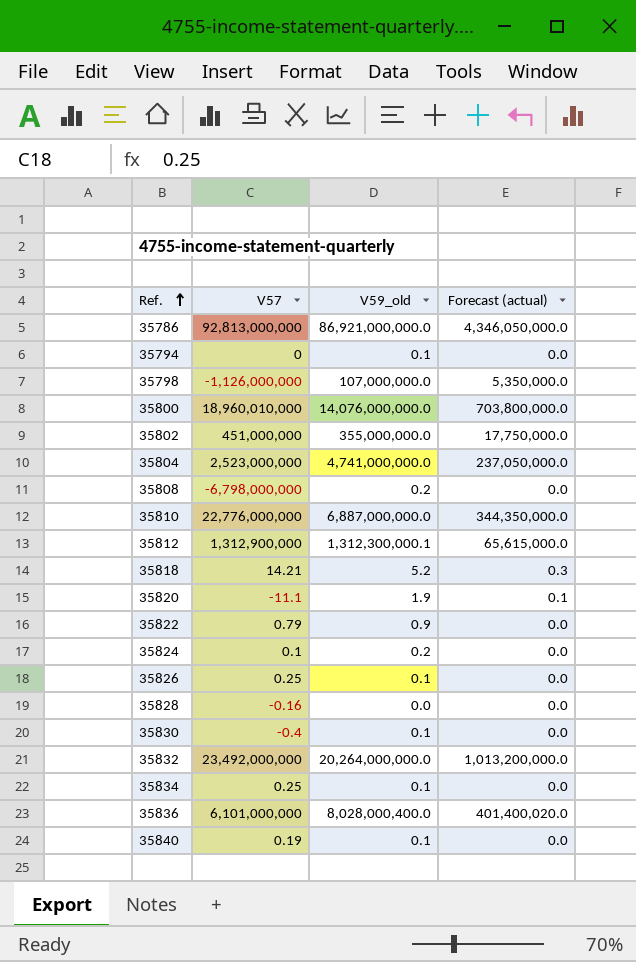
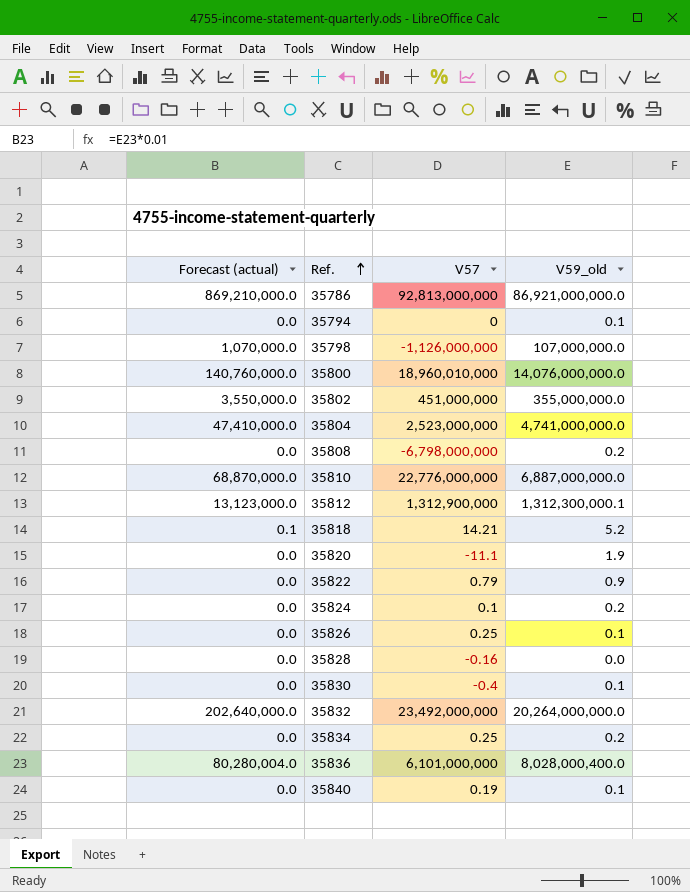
column Forecast (actual) | formula: [V59_old] * 0.05 -> [V59_old] * 0.01
column Forecast (actual) | position: 4 -> 1
35834 | V59_old: 0.1 -> 0.2

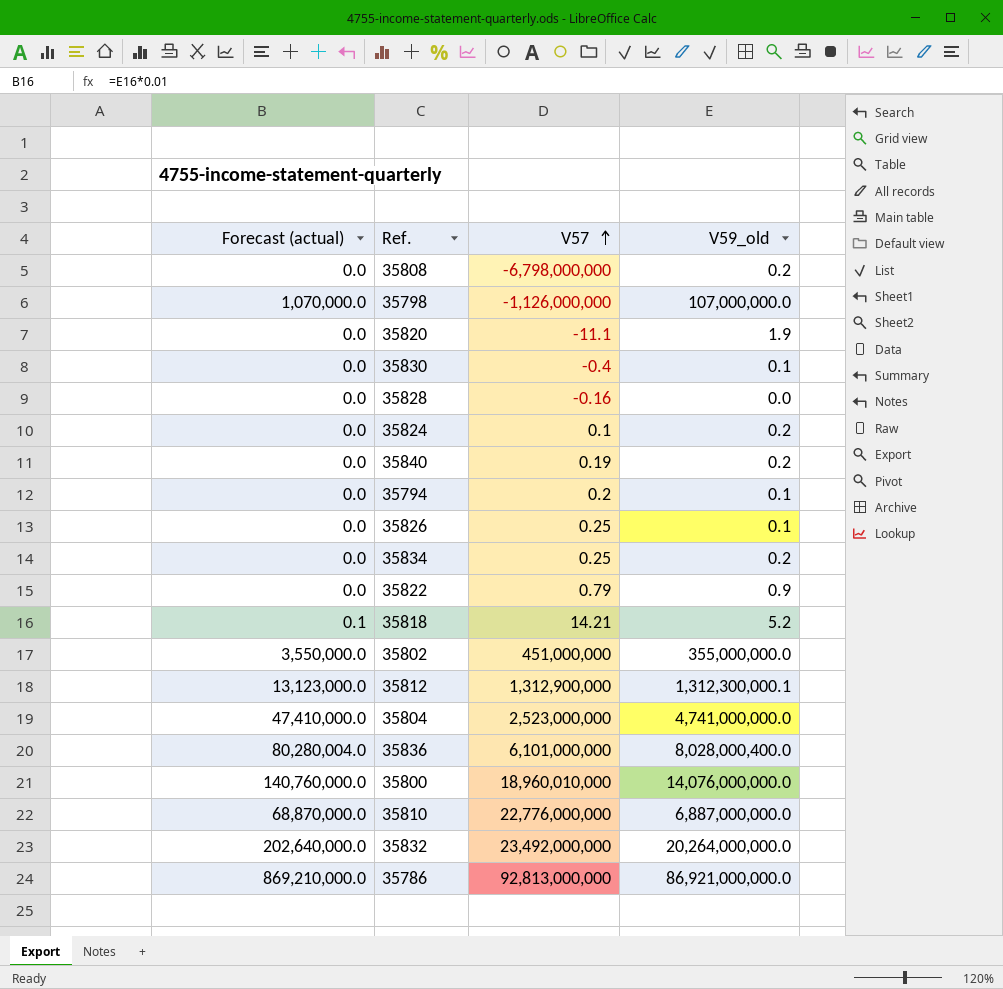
row order: Ref. ascending -> V57 ascending
35840 | V59_old: 0.1 -> 0.2
35794 | V57: 0 -> 0.2

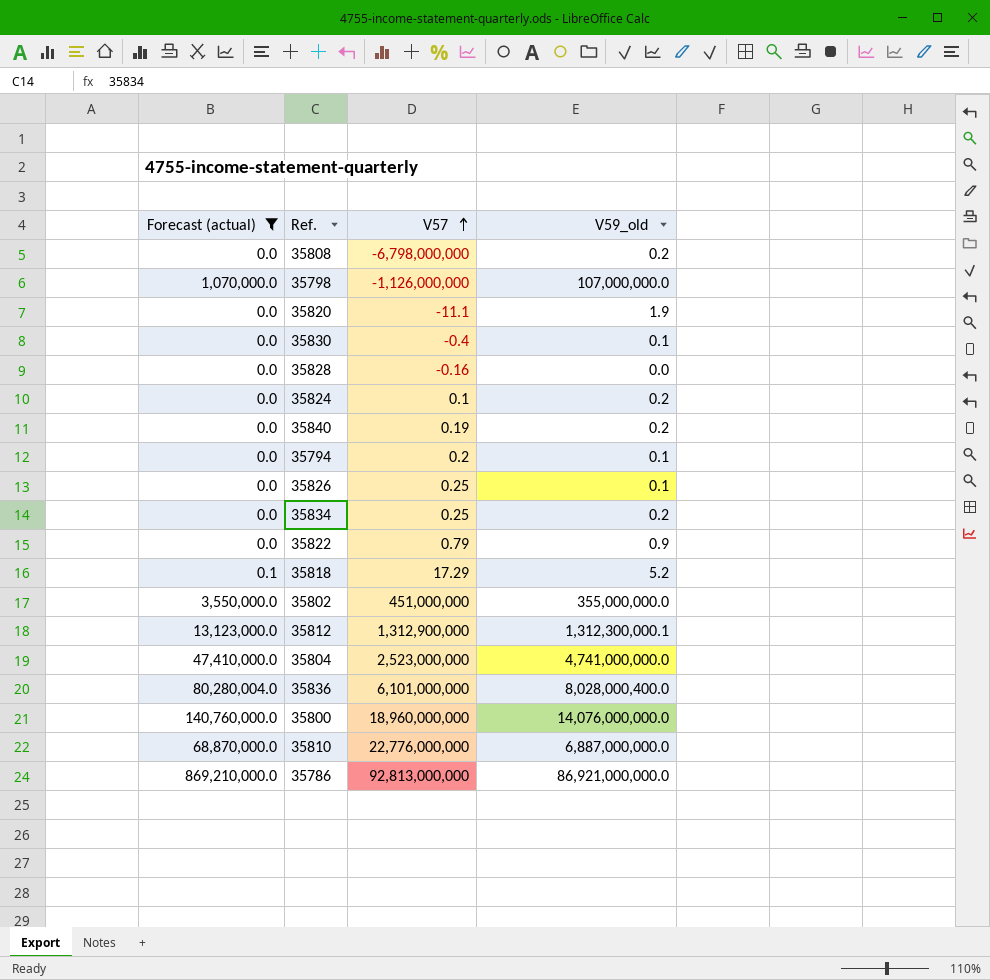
filter: none -> Forecast (actual) != 202,640,000.0
35818 | V57: 14.21 -> 17.29
35800 | V57: 18,960,010,000 -> 18,960,000,000

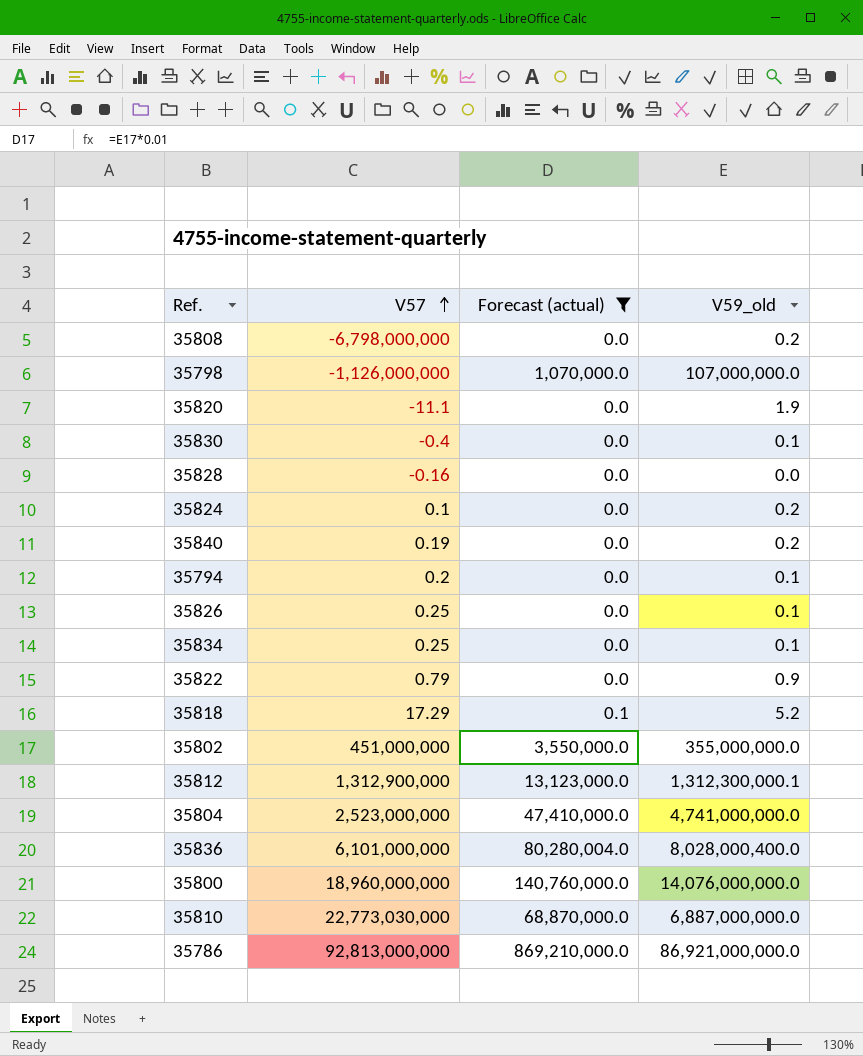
column Forecast (actual) | position: 1 -> 3
35834 | V59_old: 0.2 -> 0.1
35810 | V57: 22,776,000,000 -> 22,773,030,000

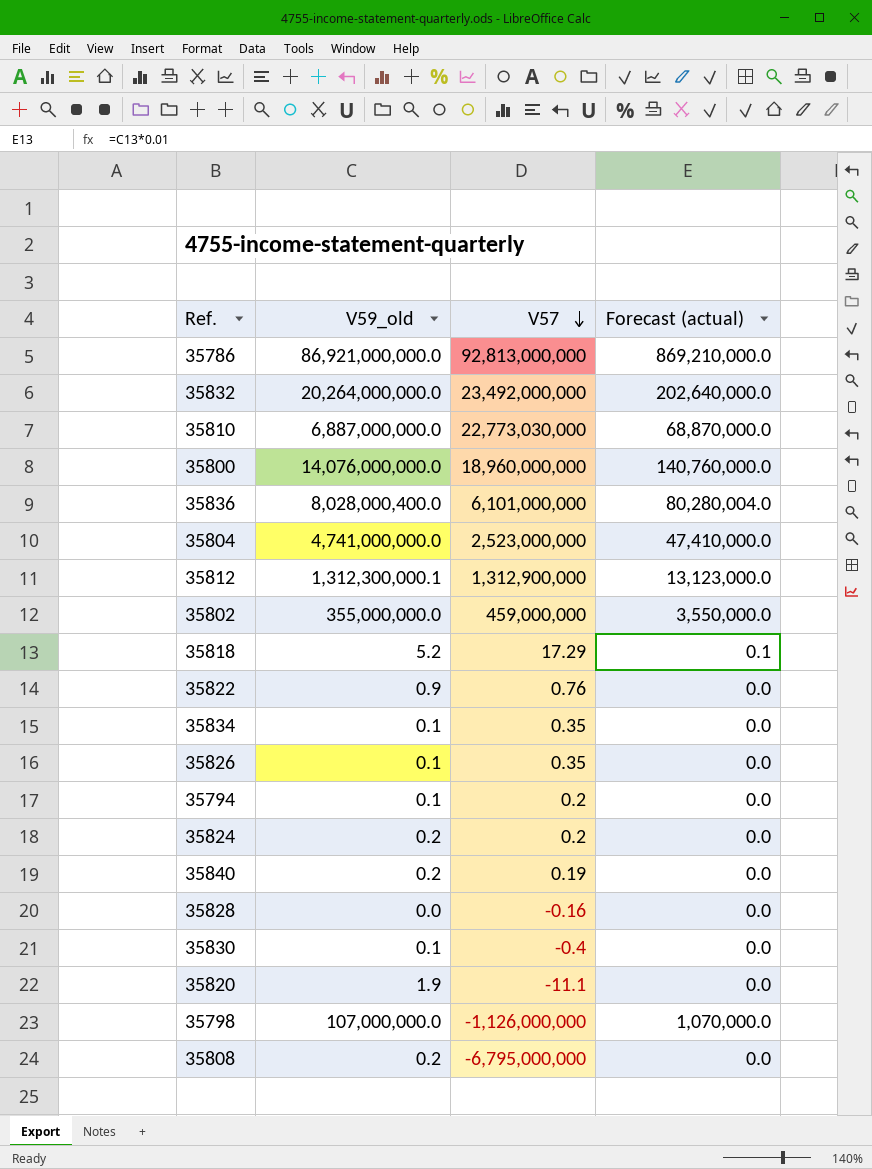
filter: Forecast (actual) != 202,640,000.0 -> none
row order: V57 ascending -> V57 descending
column V59_old | position: 4 -> 2
35802 | V57: 451,000,000 -> 459,000,000
35822 | V57: 0.79 -> 0.76
35834 | V57: 0.25 -> 0.35
35826 | V57: 0.25 -> 0.35
35824 | V57: 0.1 -> 0.2
35808 | V57: -6,798,000,000 -> -6,795,000,000

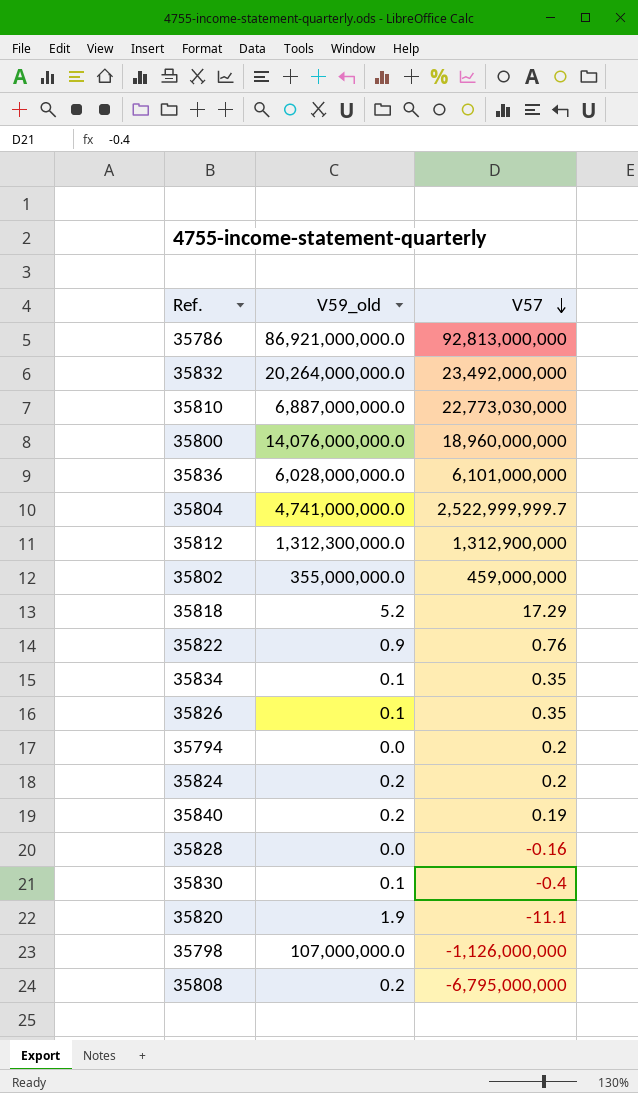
column Forecast (actual) | formula: [V59_old] * 0.01 -> none
35836 | V59_old: 8,028,000,400.0 -> 6,028,000,000.0
35804 | V57: 2,523,000,000 -> 2,522,999,999.7
35812 | V59_old: 1,312,300,000.1 -> 1,312,300,000.0
35794 | V59_old: 0.1 -> 0.0

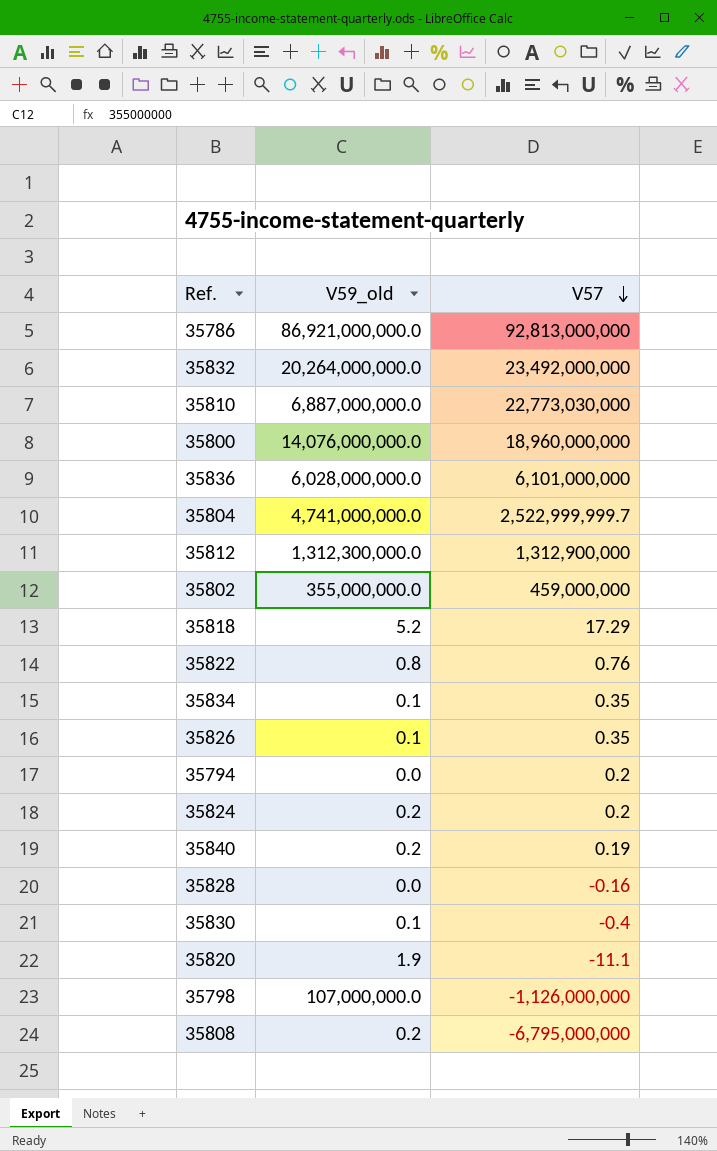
35822 | V59_old: 0.9 -> 0.8

